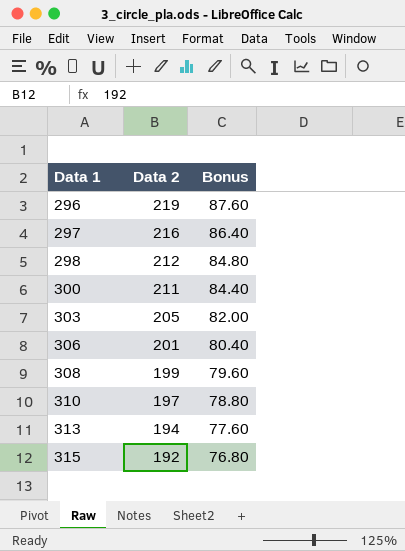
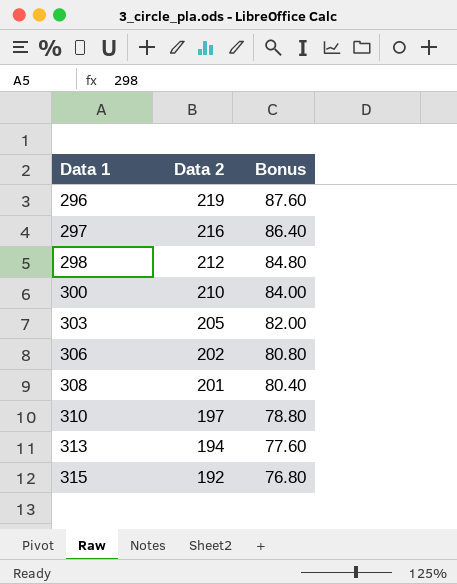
300 | Data 2: 211 -> 210
300 | Bonus: 84.40 -> 84.00
306 | Data 2: 201 -> 202
306 | Bonus: 80.40 -> 80.80
308 | Data 2: 199 -> 201
308 | Bonus: 79.60 -> 80.40

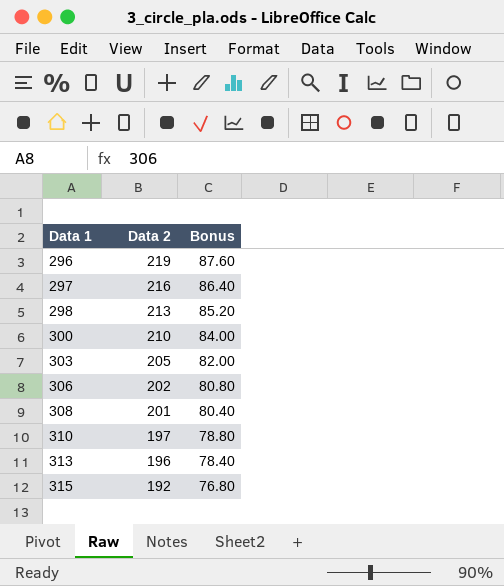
298 | Data 2: 212 -> 213
298 | Bonus: 84.80 -> 85.20
313 | Data 2: 194 -> 196
313 | Bonus: 77.60 -> 78.40

